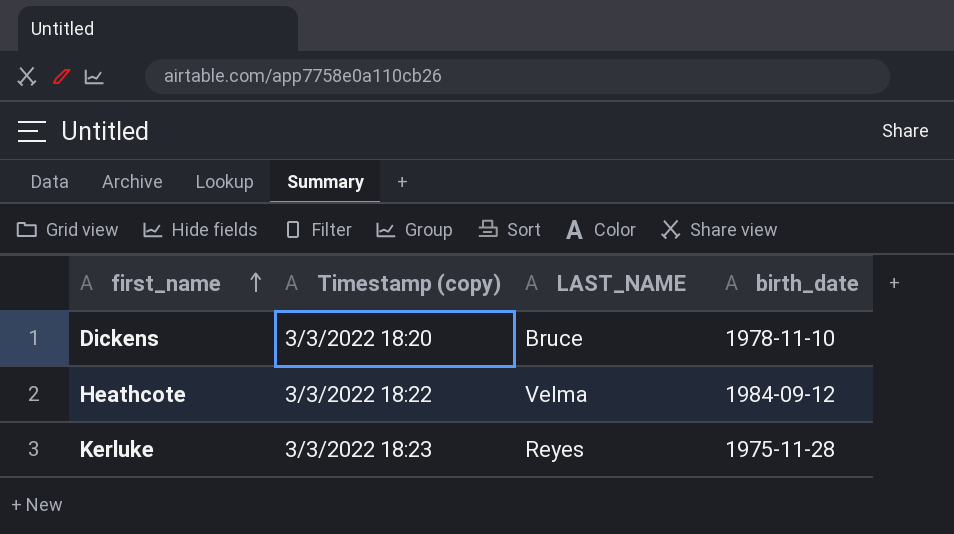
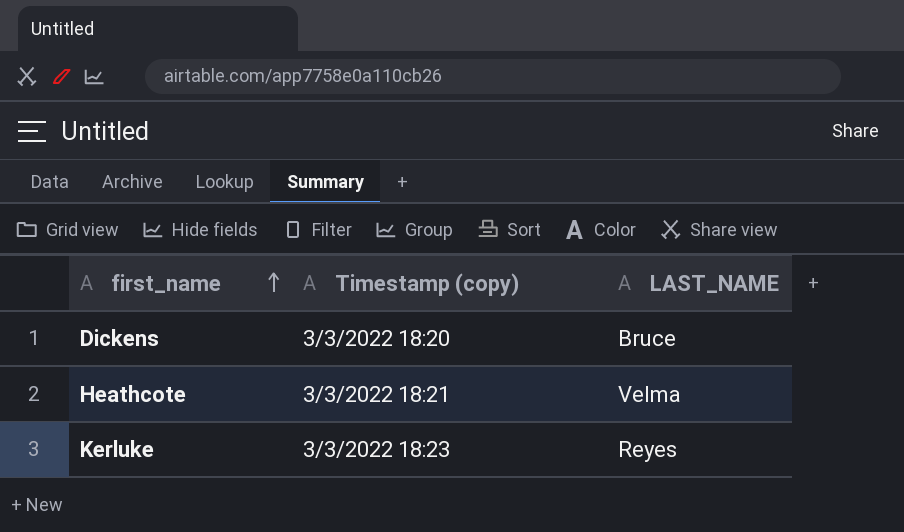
column birth_date | position: 4 -> none
Heathcote | Timestamp (copy): 3/3/2022 18:22 -> 3/3/2022 18:21

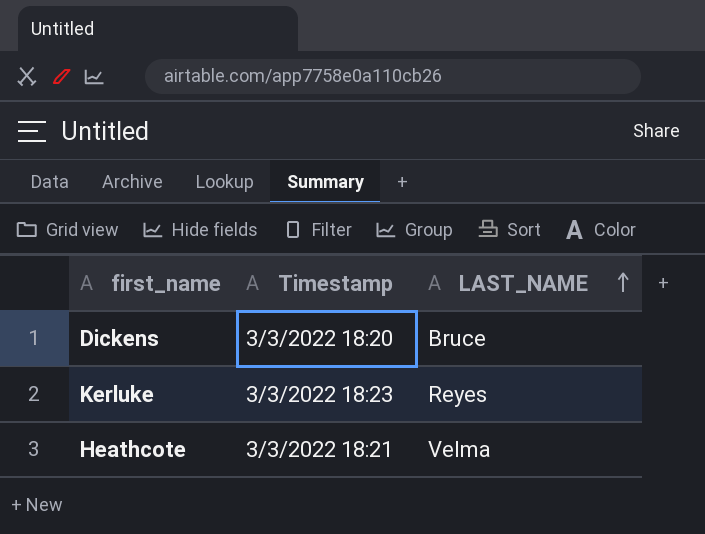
row order: first_name ascending -> LAST_NAME ascending
column name: Timestamp (copy) -> Timestamp

